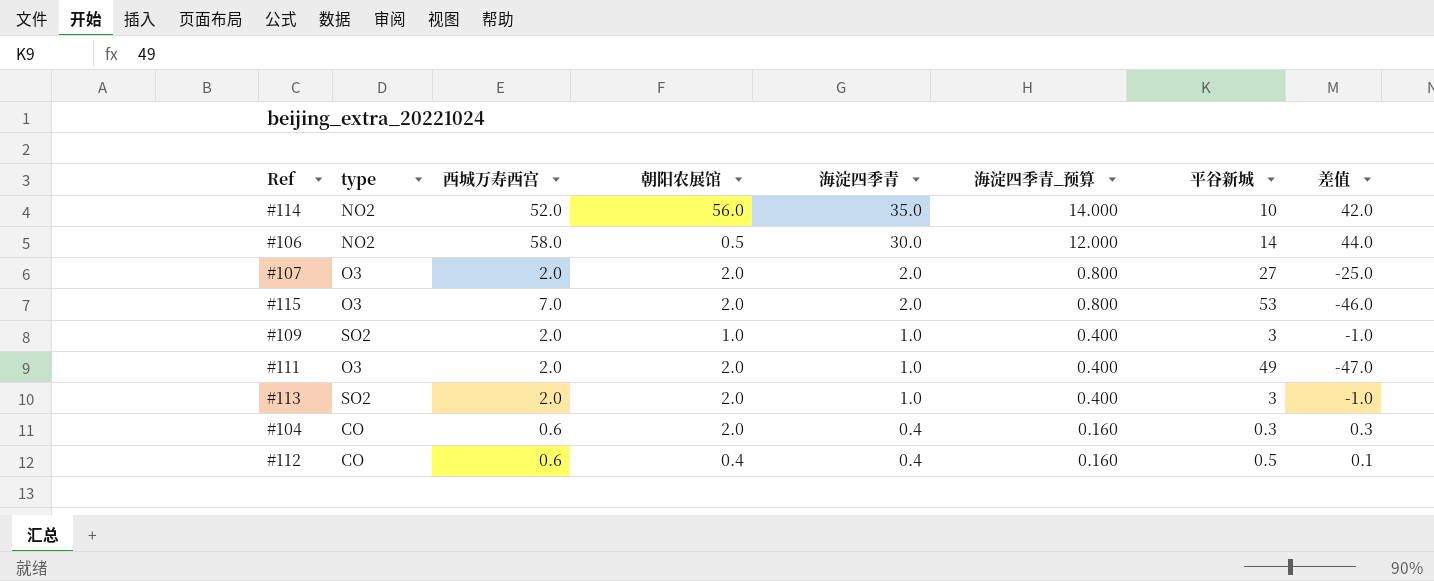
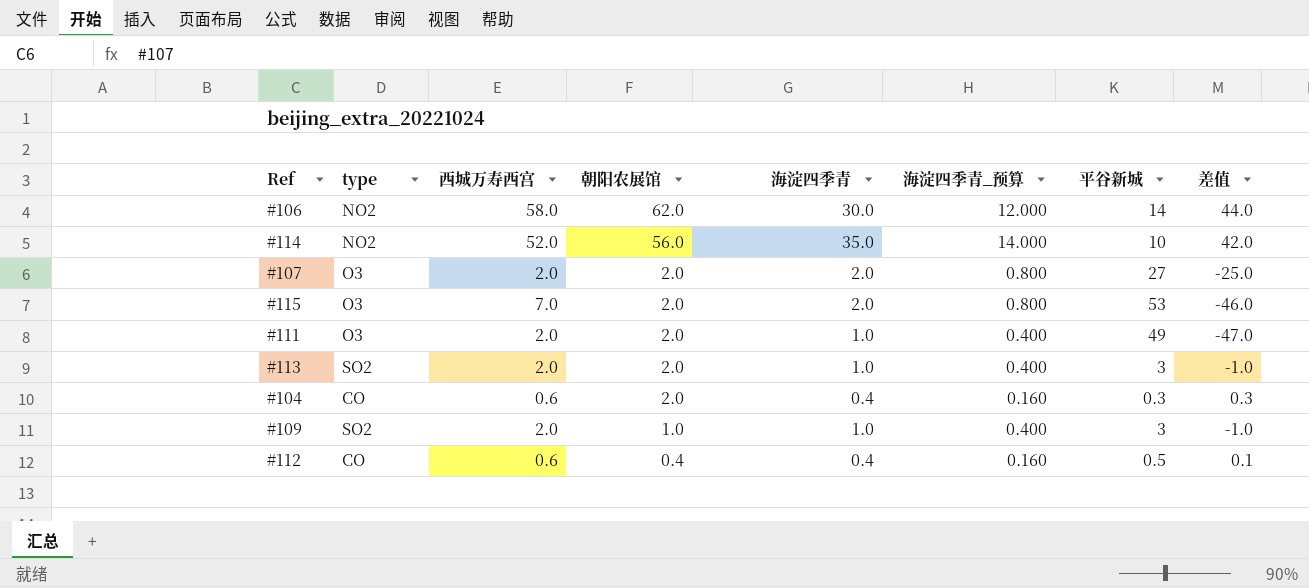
row order: 海淀四季青 descending -> 朝阳农展馆 descending
#106 | 朝阳农展馆: 0.5 -> 62.0

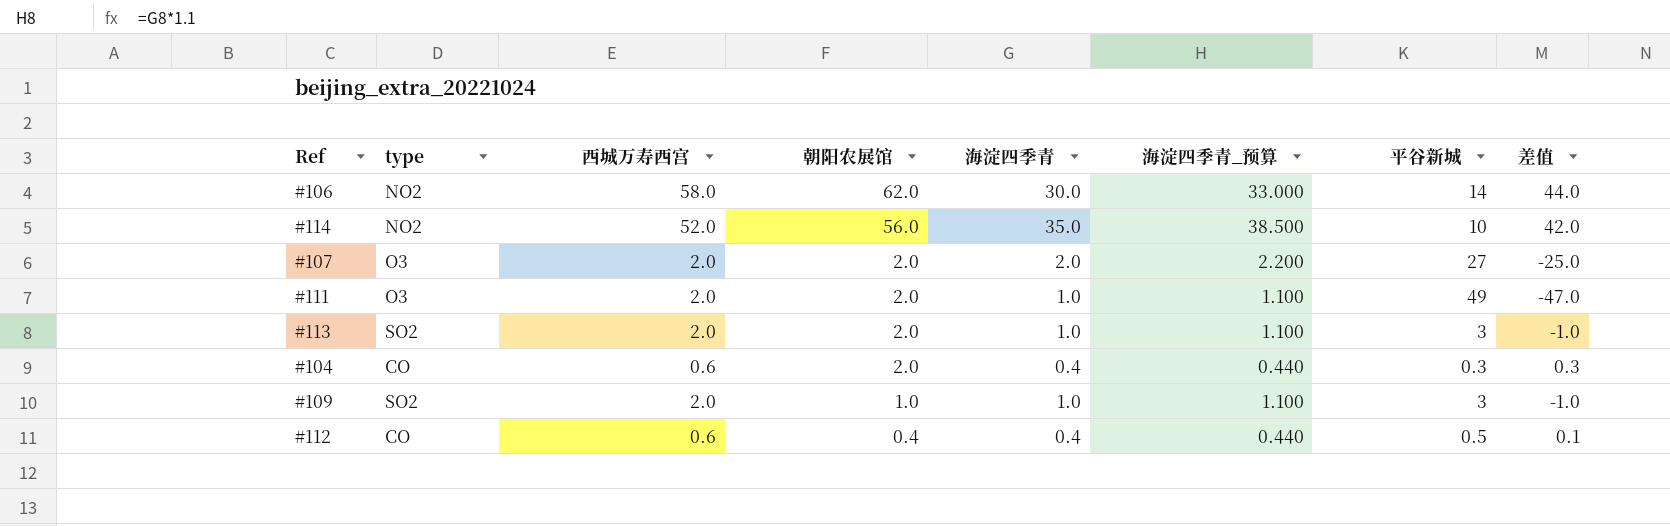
column 海淀四季青_预算 | formula: [海淀四季青] * 0.4 -> [海淀四季青] * 1.1
row #115: O3 | 7.0 | 2.0 | 2.0 | 0.800 | 53 | -46.0 -> none

